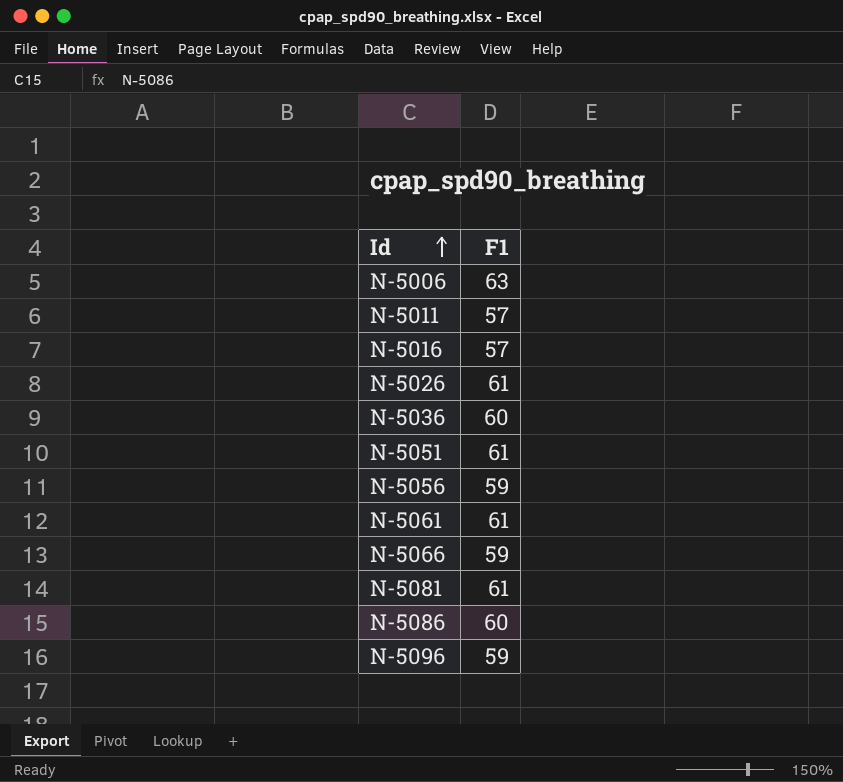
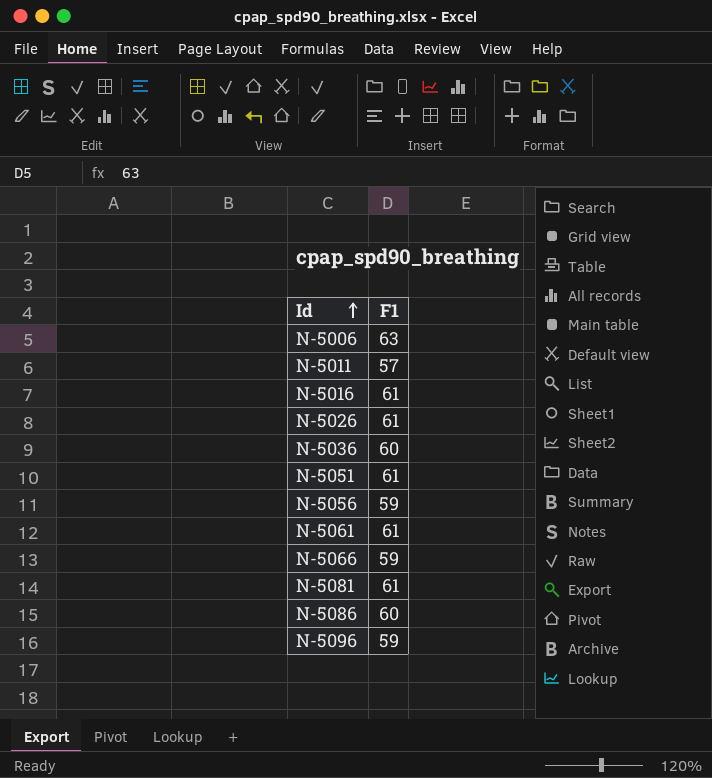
N-5016 | F1: 57 -> 61

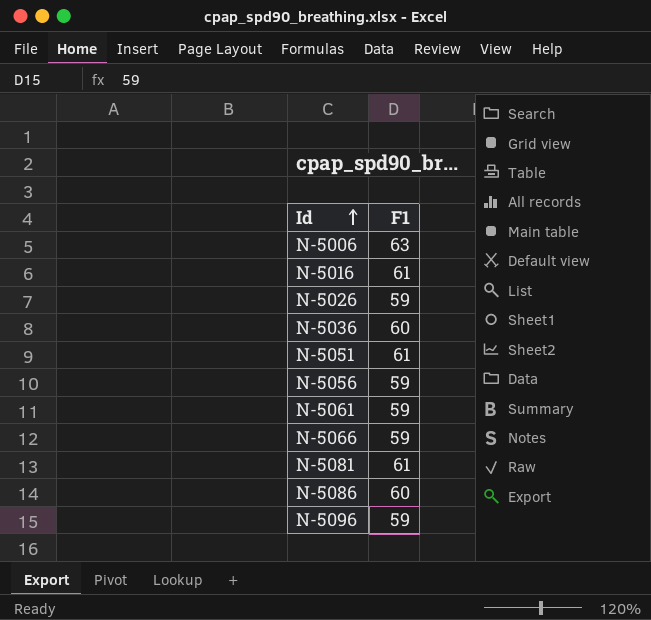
row N-5011: 57 -> none
N-5026 | F1: 61 -> 59
N-5061 | F1: 61 -> 59

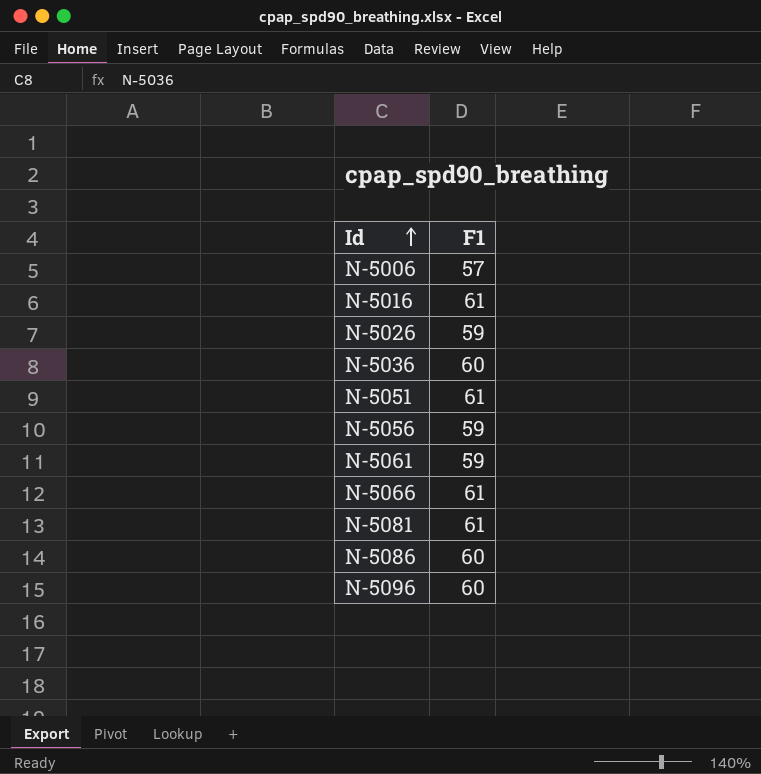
N-5006 | F1: 63 -> 57
N-5066 | F1: 59 -> 61
N-5096 | F1: 59 -> 60

